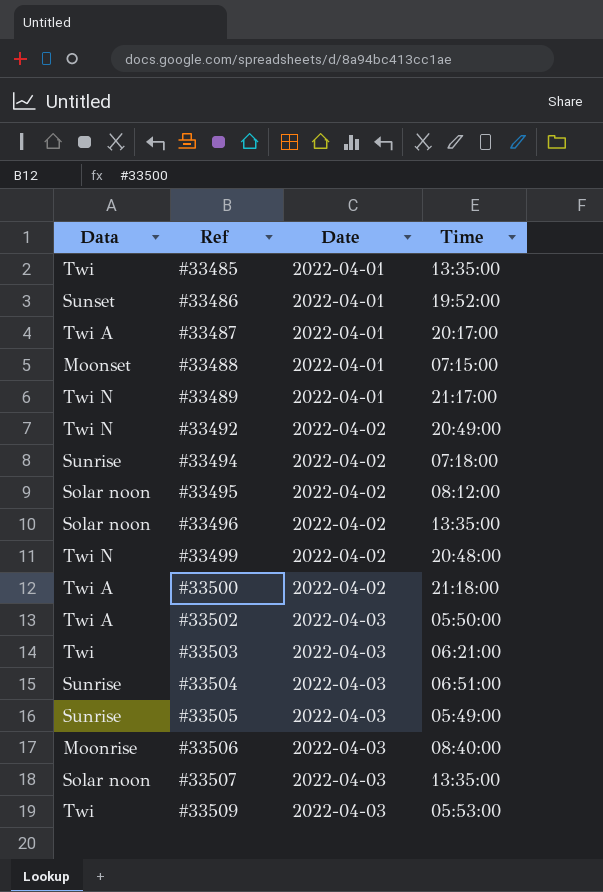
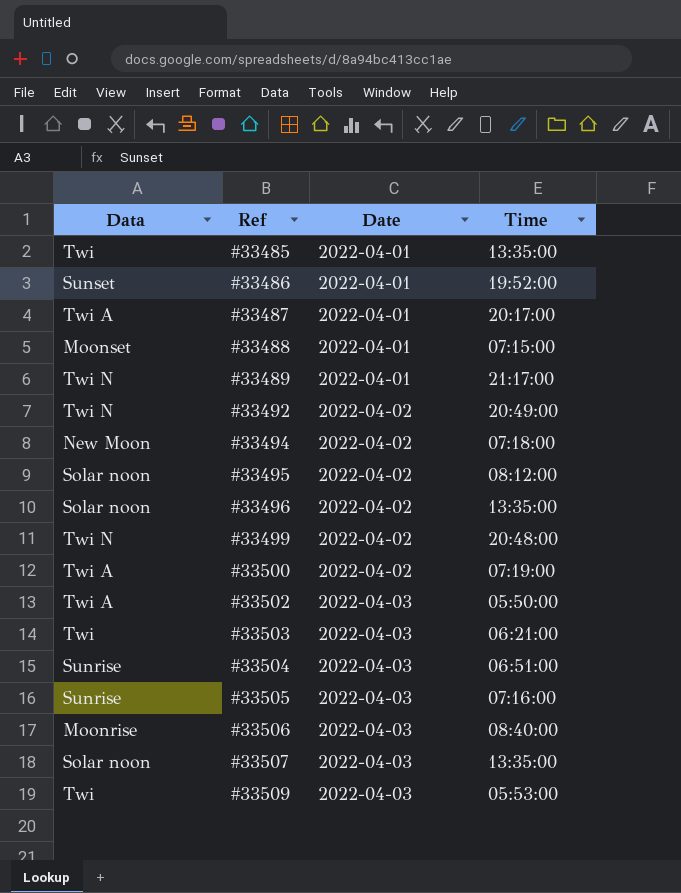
#33494 | Data: Sunrise -> New Moon
#33500 | Time: 21:18:00 -> 07:19:00
#33505 | Time: 05:49:00 -> 07:16:00

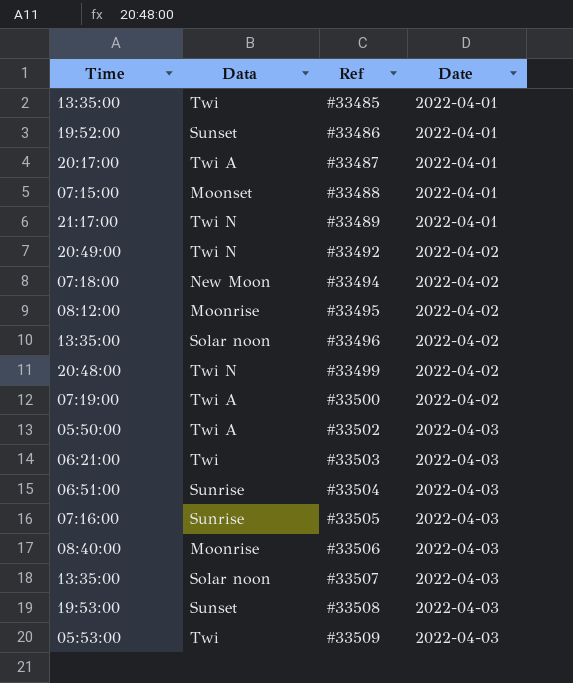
column Time | position: 4 -> 1
#33495 | Data: Solar noon -> Moonrise
row #33508: none -> 19:53:00 | Sunset | 2022-04-03

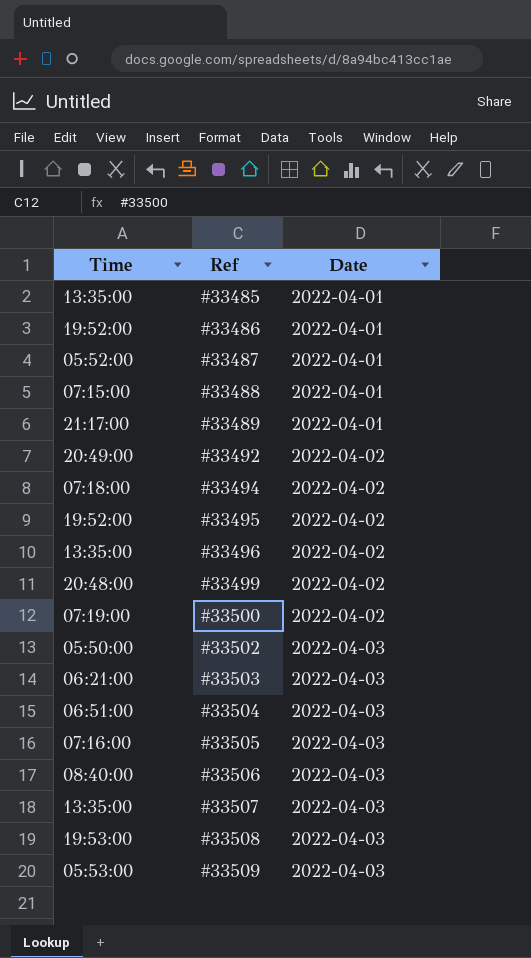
column Data | position: 2 -> none
#33487 | Time: 20:17:00 -> 05:52:00
#33495 | Time: 08:12:00 -> 19:52:00

